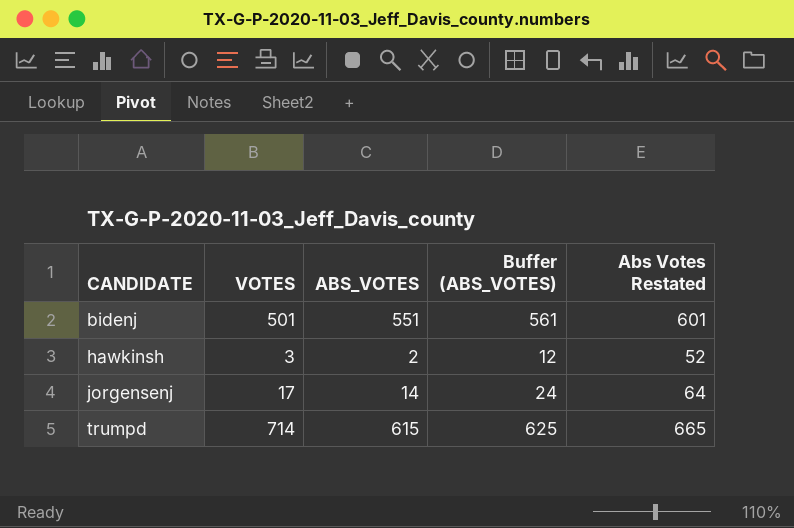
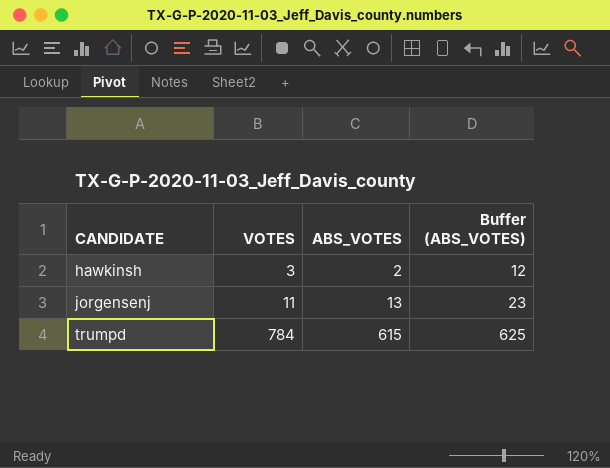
column Abs Votes Restated | formula: [ABS_VOTES] + 50 -> none
row bidenj: 501 | 551 | 561 | 601 -> none
jorgensenj | VOTES: 17 -> 11
jorgensenj | ABS_VOTES: 14 -> 13
jorgensenj | Buffer (ABS_VOTES): 24 -> 23
trumpd | VOTES: 714 -> 784

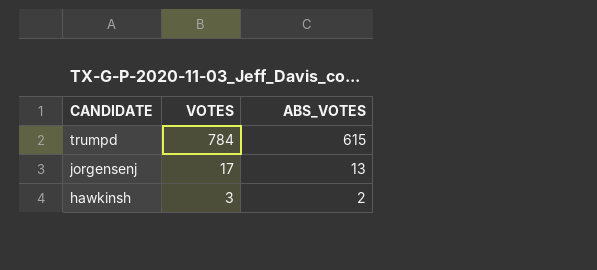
row order: CANDIDATE ascending -> CANDIDATE descending
column Buffer (ABS_VOTES) | formula: [ABS_VOTES] + 10 -> none
jorgensenj | VOTES: 11 -> 17

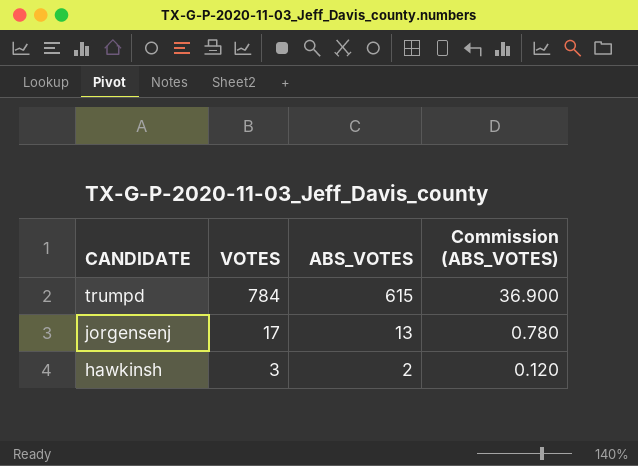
column Commission (ABS_VOTES) | formula: none -> [ABS_VOTES] * 0.06

